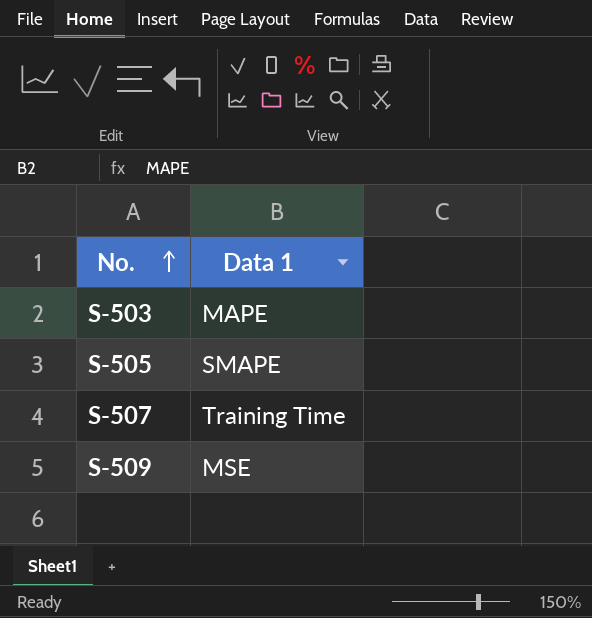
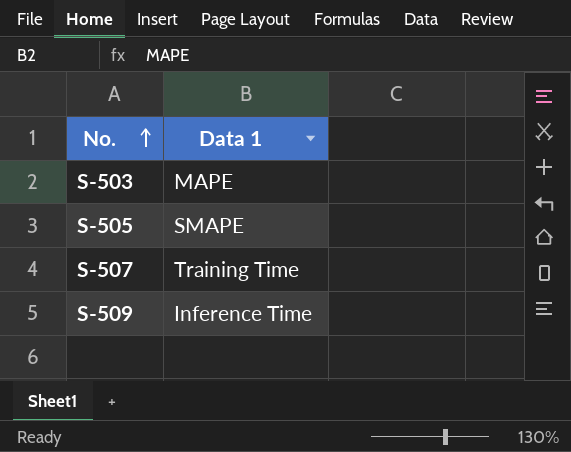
S-509 | Data 1: MSE -> Inference Time

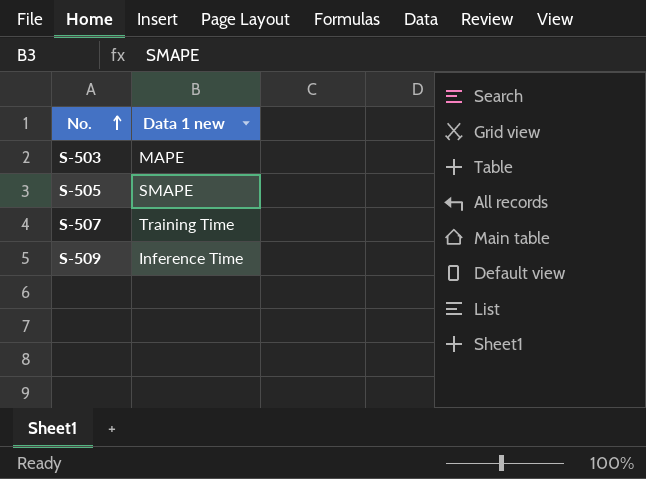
column name: Data 1 -> Data 1 new

